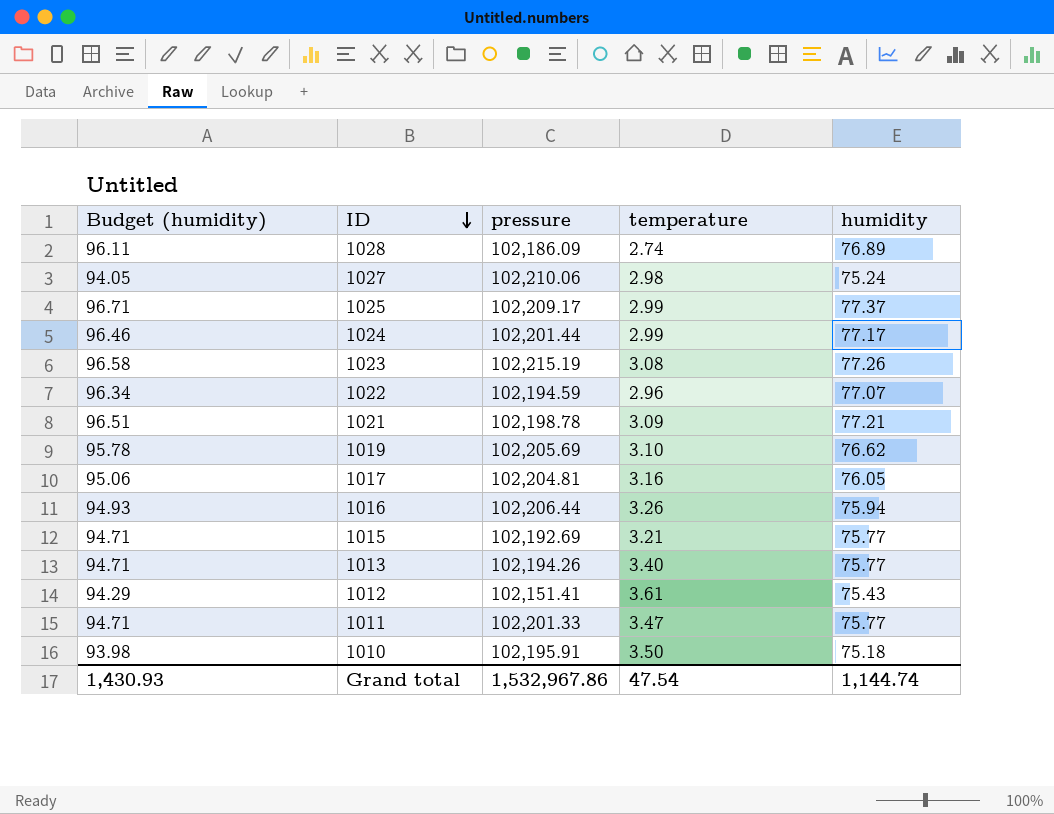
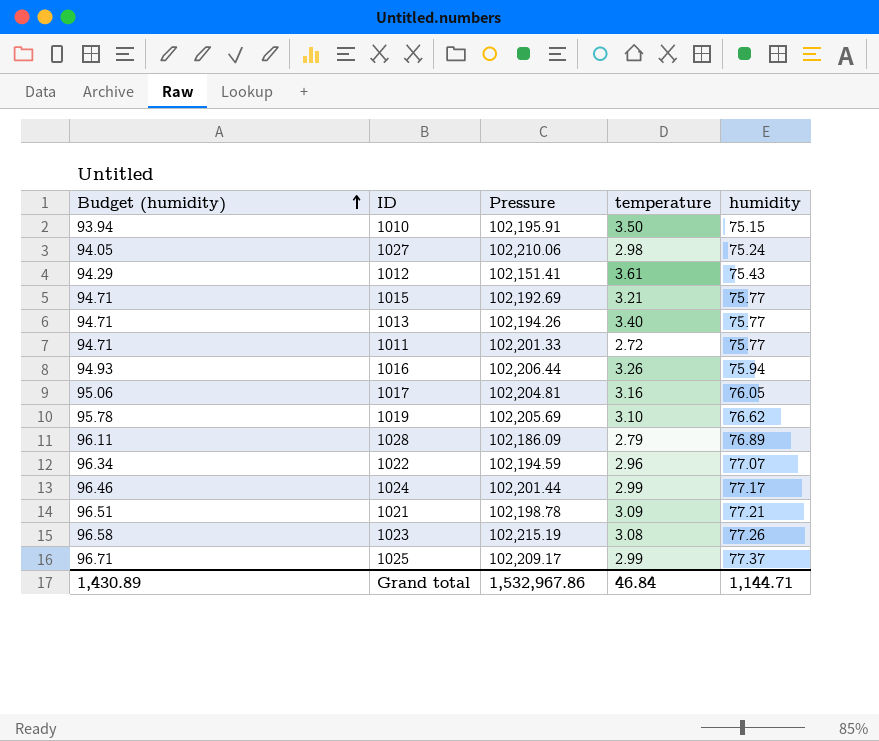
row order: ID descending -> Budget (humidity) ascending
column name: pressure -> Pressure
1010 | Budget (humidity): 93.98 -> 93.94
1010 | humidity: 75.18 -> 75.15
1011 | temperature: 3.47 -> 2.72
1028 | temperature: 2.74 -> 2.79
Grand total | Budget (humidity): 1,430.93 -> 1,430.89
Grand total | temperature: 47.54 -> 46.84
Grand total | humidity: 1,144.74 -> 1,144.71

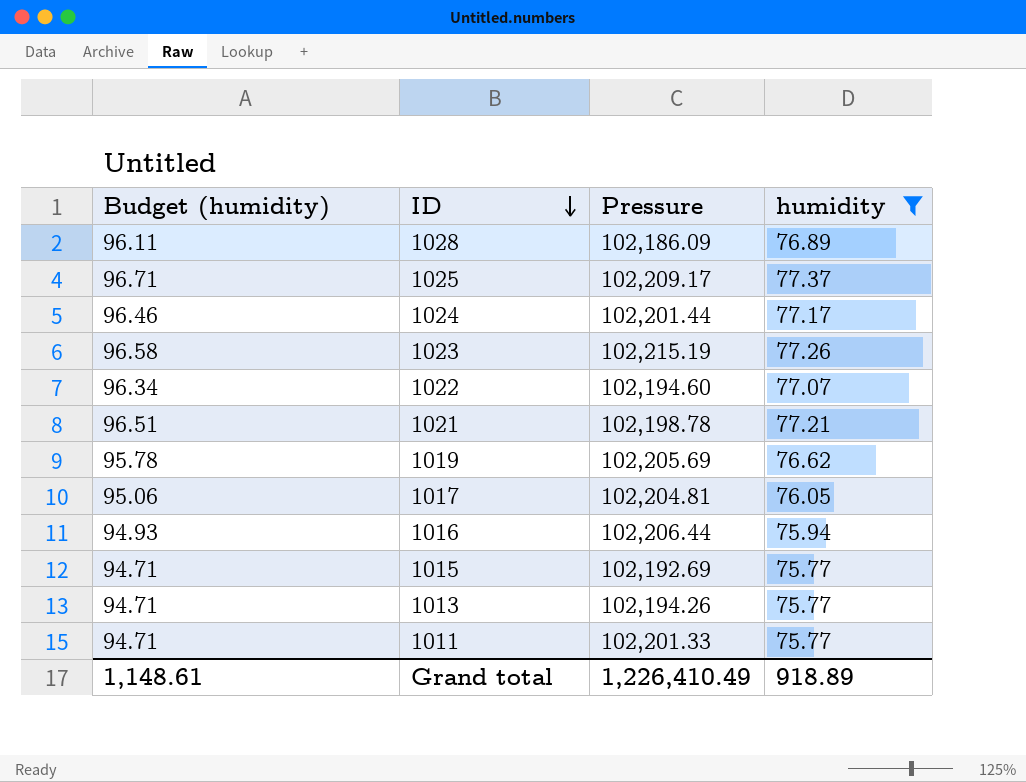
filter: none -> humidity >= 75.77
row order: Budget (humidity) ascending -> ID descending
column temperature | position: 4 -> none
1022 | Pressure: 102,194.59 -> 102,194.60
Grand total | Budget (humidity): 1,430.89 -> 1,148.61
Grand total | Pressure: 1,532,967.86 -> 1,226,410.49
Grand total | humidity: 1,144.71 -> 918.89

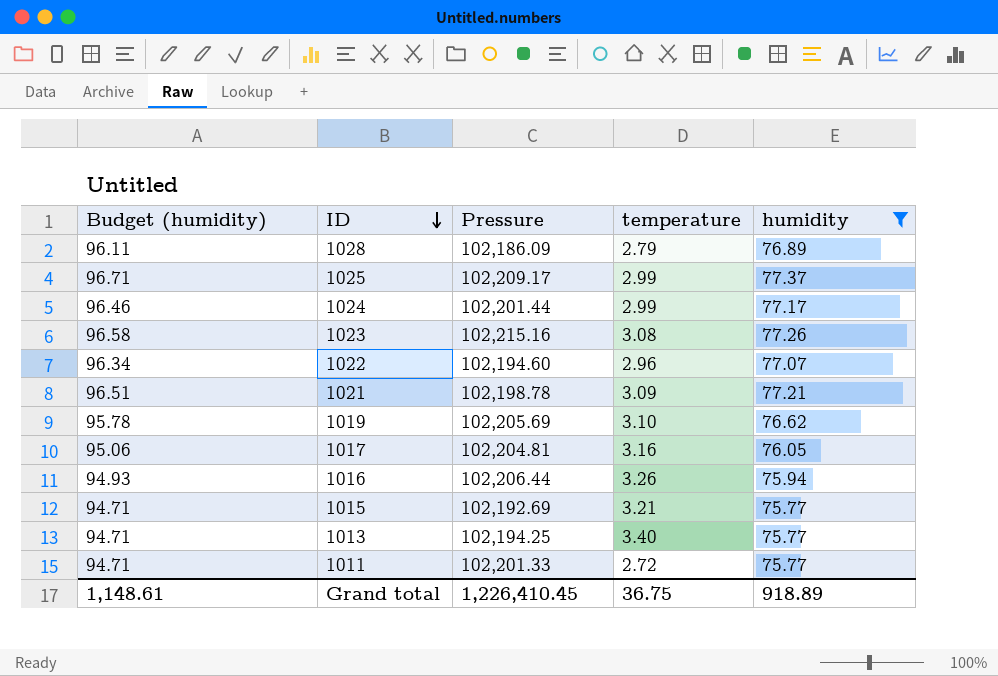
column temperature | position: none -> 4
1023 | Pressure: 102,215.19 -> 102,215.16
1013 | Pressure: 102,194.26 -> 102,194.25
Grand total | Pressure: 1,226,410.49 -> 1,226,410.45

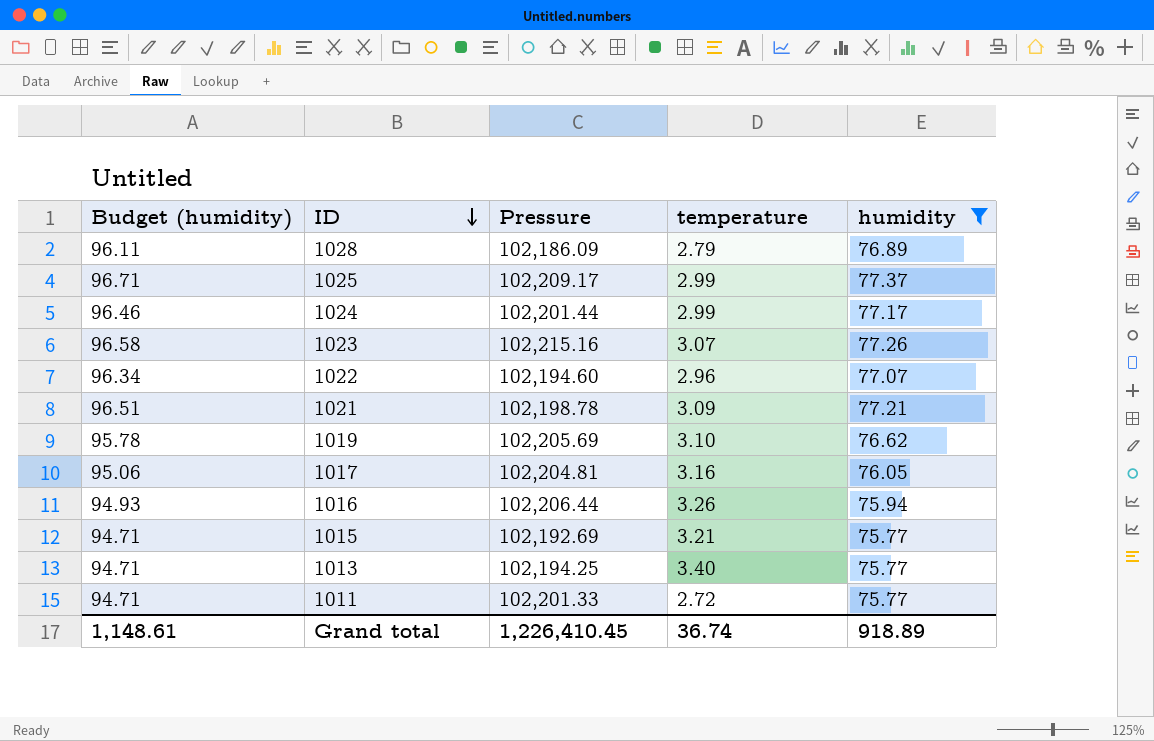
1023 | temperature: 3.08 -> 3.07
Grand total | temperature: 36.75 -> 36.74

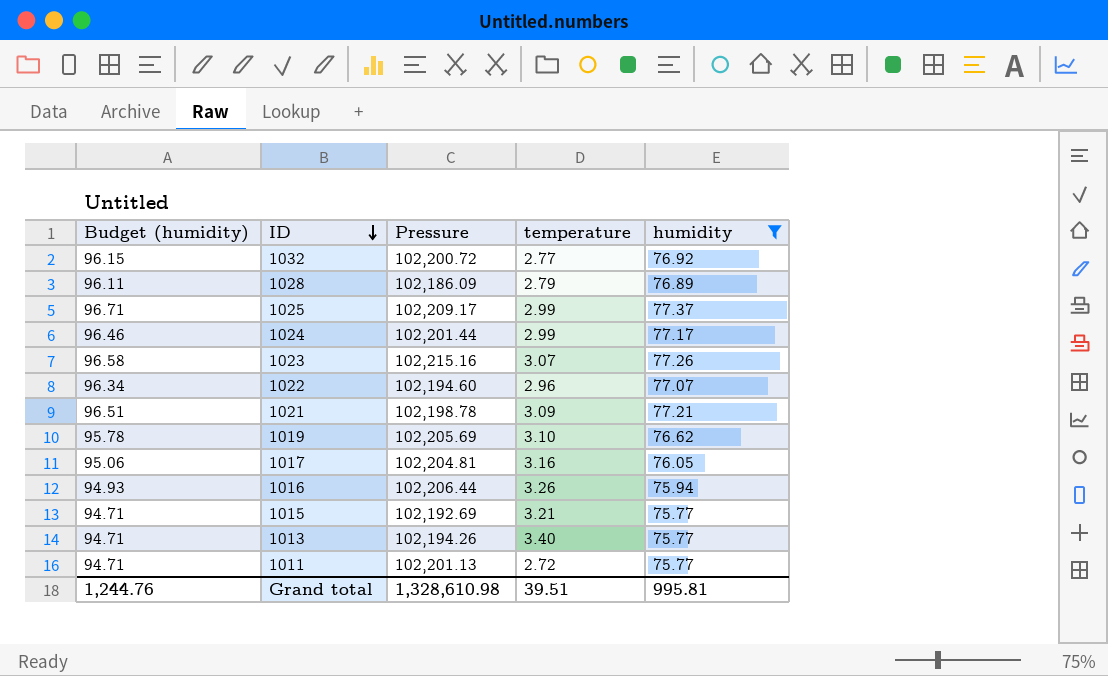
row 1032: none -> 96.15 | 102,200.72 | 2.77 | 76.92
1013 | Pressure: 102,194.25 -> 102,194.26
1011 | Pressure: 102,201.33 -> 102,201.13
Grand total | Budget (humidity): 1,148.61 -> 1,244.76
Grand total | Pressure: 1,226,410.45 -> 1,328,610.98
Grand total | temperature: 36.74 -> 39.51
Grand total | humidity: 918.89 -> 995.81

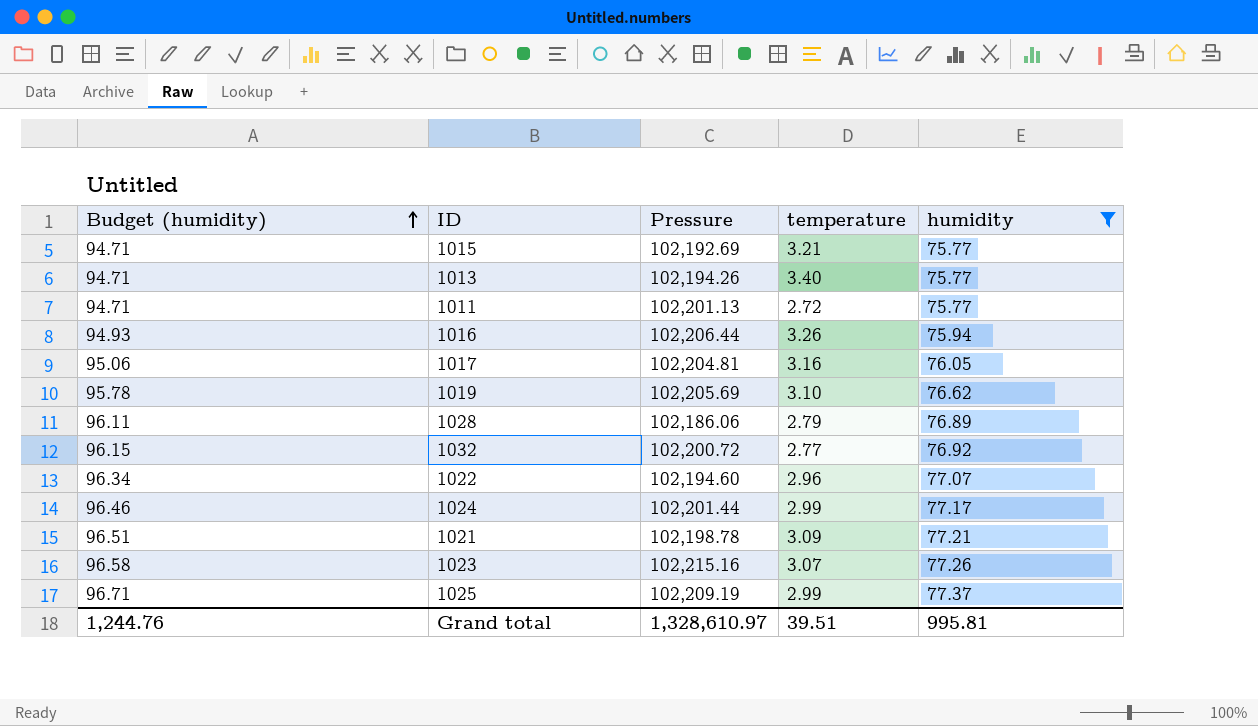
row order: ID descending -> Budget (humidity) ascending
1028 | Pressure: 102,186.09 -> 102,186.06
1025 | Pressure: 102,209.17 -> 102,209.19
Grand total | Pressure: 1,328,610.98 -> 1,328,610.97

